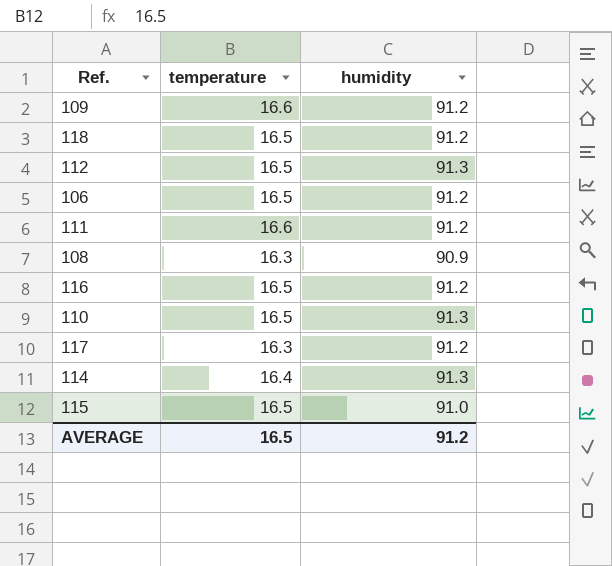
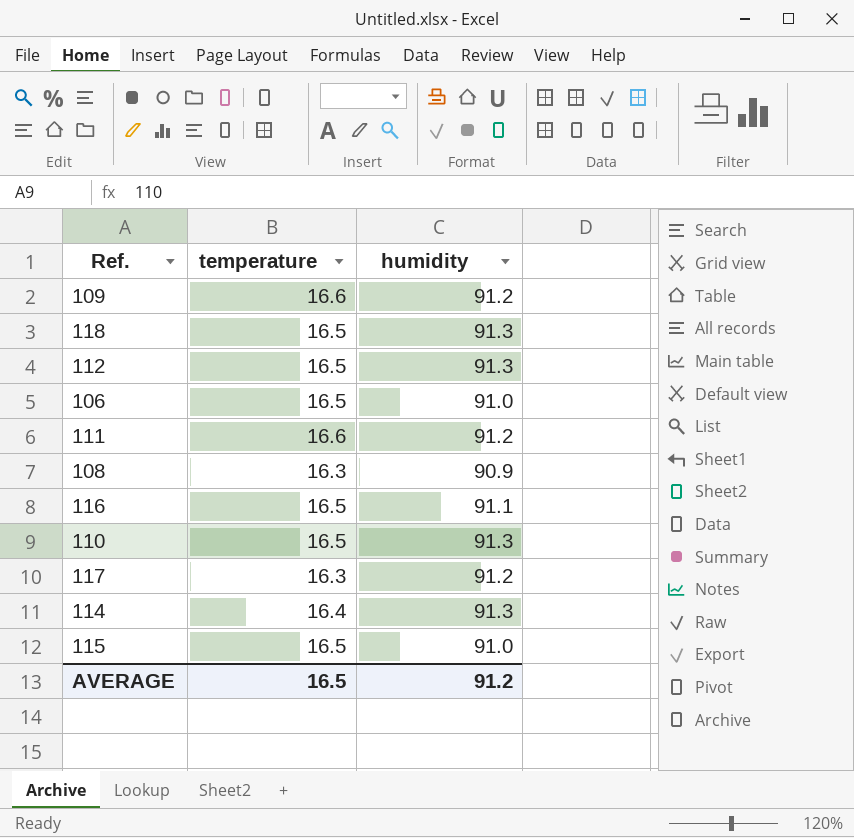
118 | humidity: 91.2 -> 91.3
106 | humidity: 91.2 -> 91.0
116 | humidity: 91.2 -> 91.1

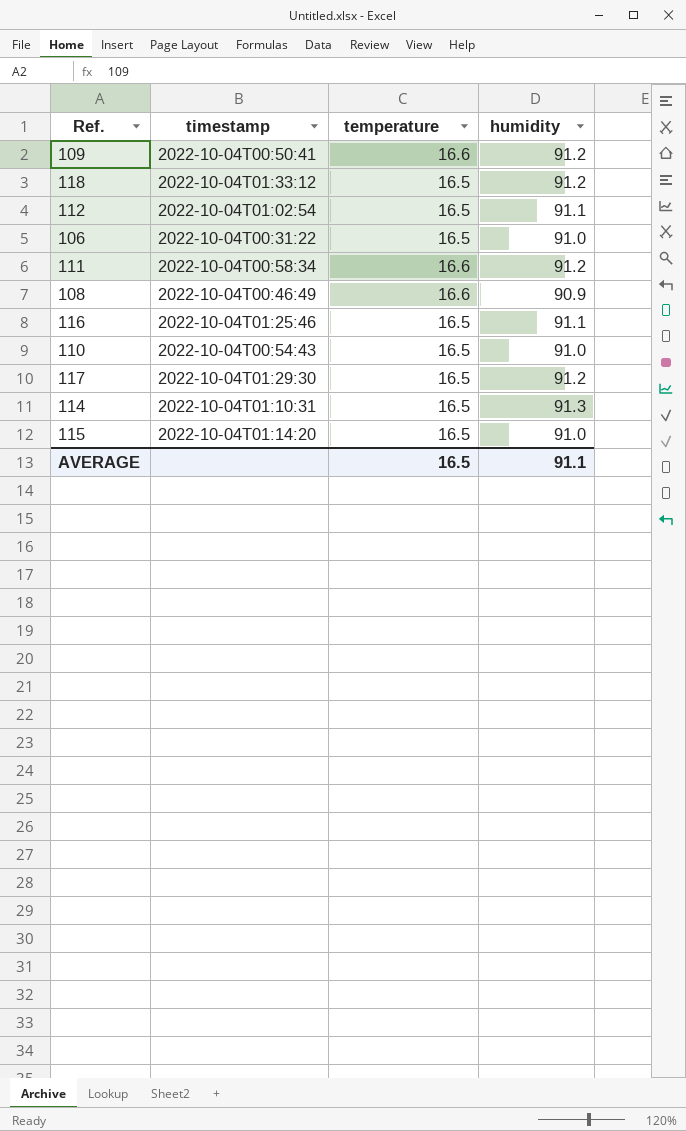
column timestamp | position: none -> 2
118 | humidity: 91.3 -> 91.2
112 | humidity: 91.3 -> 91.1
108 | temperature: 16.3 -> 16.6
110 | humidity: 91.3 -> 91.0
117 | temperature: 16.3 -> 16.5
114 | temperature: 16.4 -> 16.5
AVERAGE | humidity: 91.2 -> 91.1

